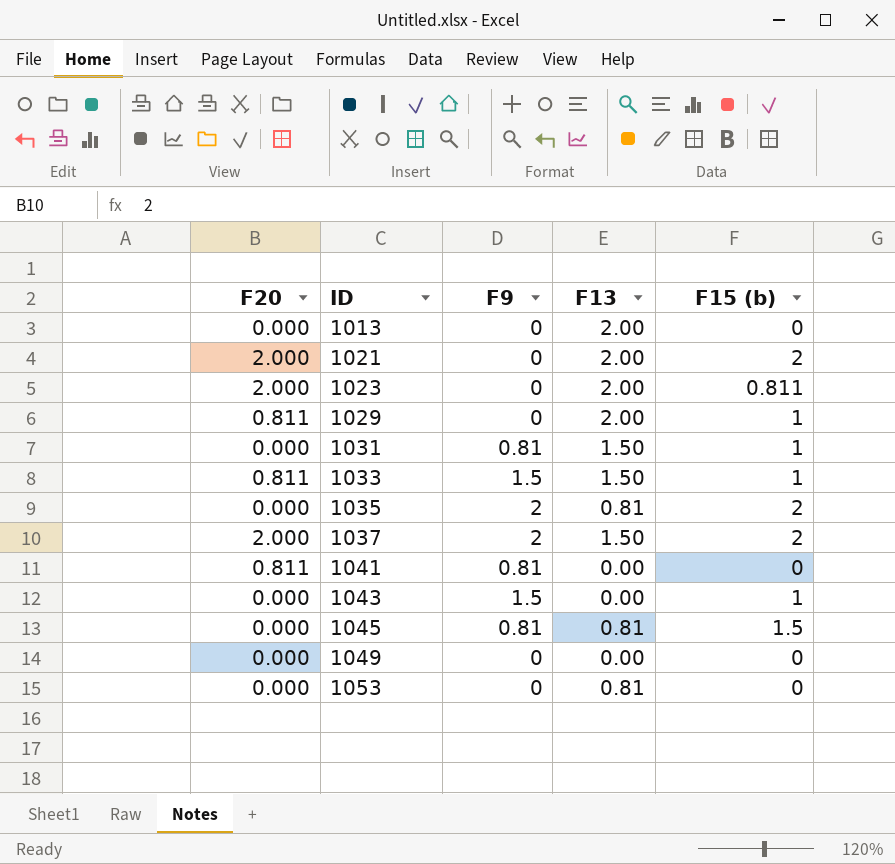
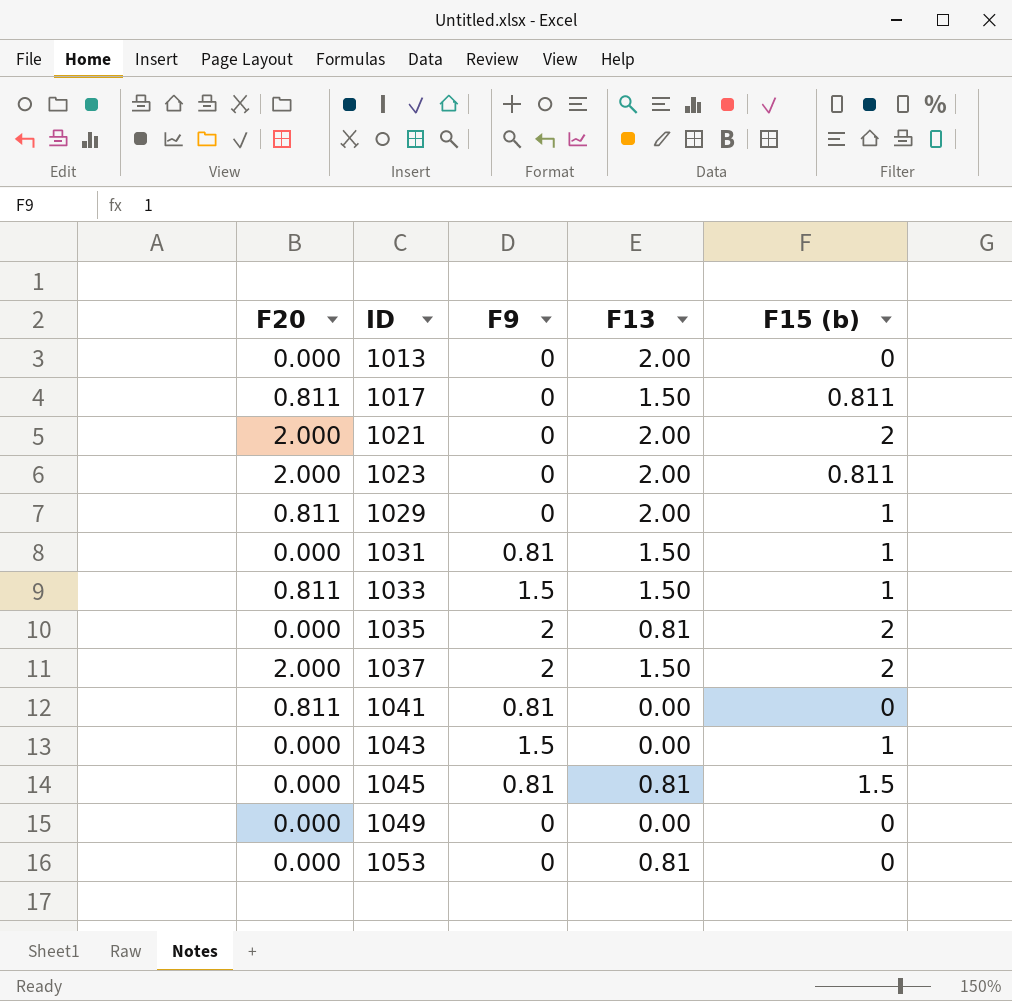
row 1017: none -> 0.811 | 0 | 1.50 | 0.811

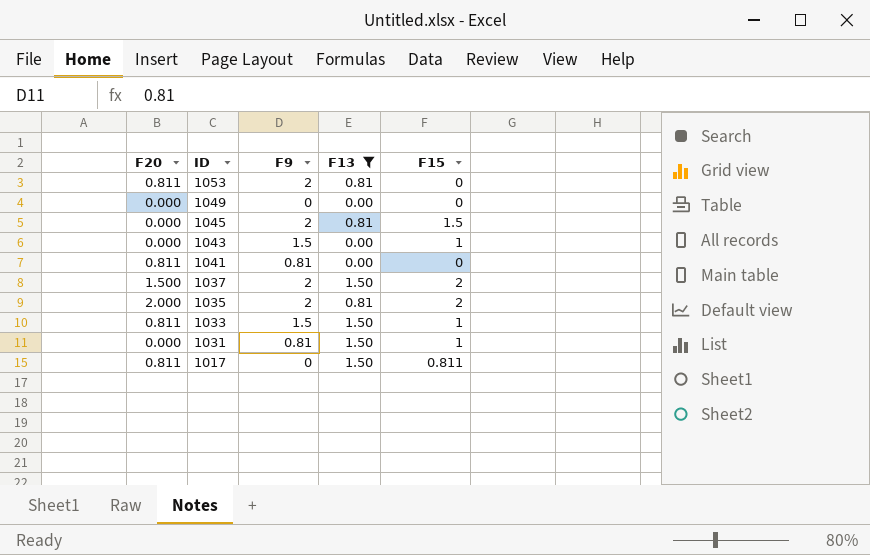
filter: none -> F13 != 2.00
row order: ID ascending -> ID descending
column name: F15 (b) -> F15
1053 | F20: 0.000 -> 0.811
1053 | F9: 0 -> 2
1045 | F9: 0.81 -> 2
1037 | F20: 2.000 -> 1.500
1035 | F20: 0.000 -> 2.000

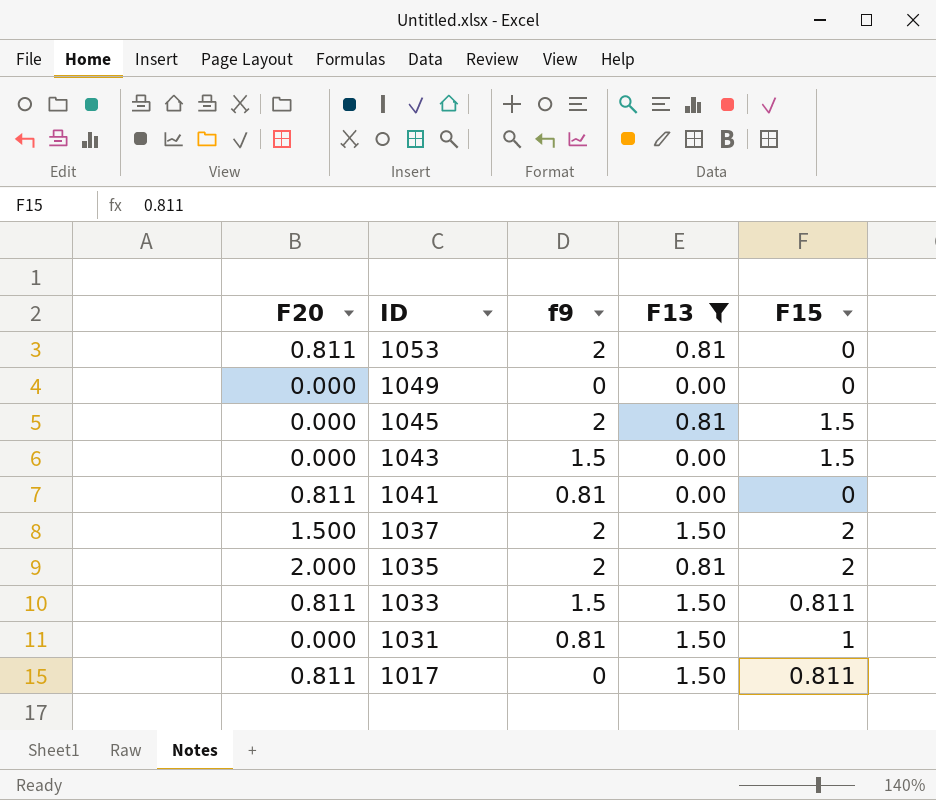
column name: F9 -> f9
1043 | F15: 1 -> 1.5
1033 | F15: 1 -> 0.811

